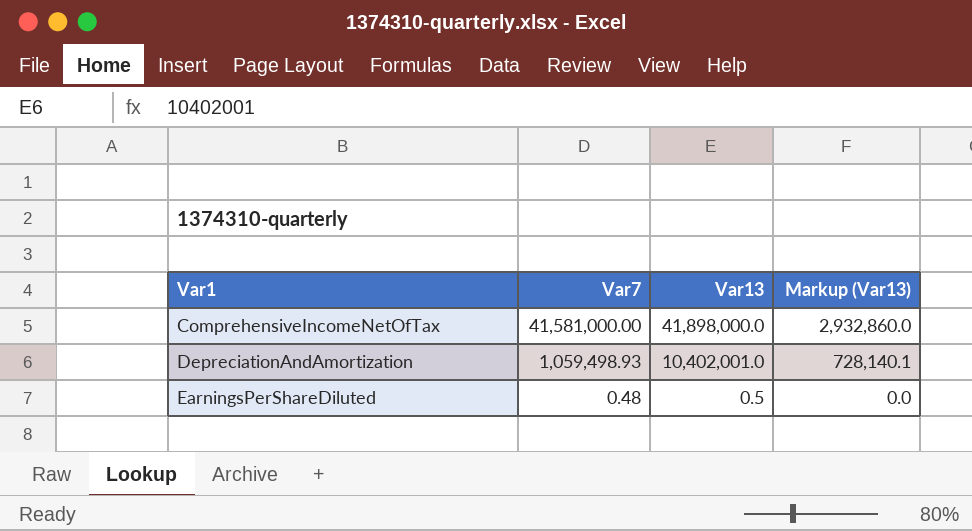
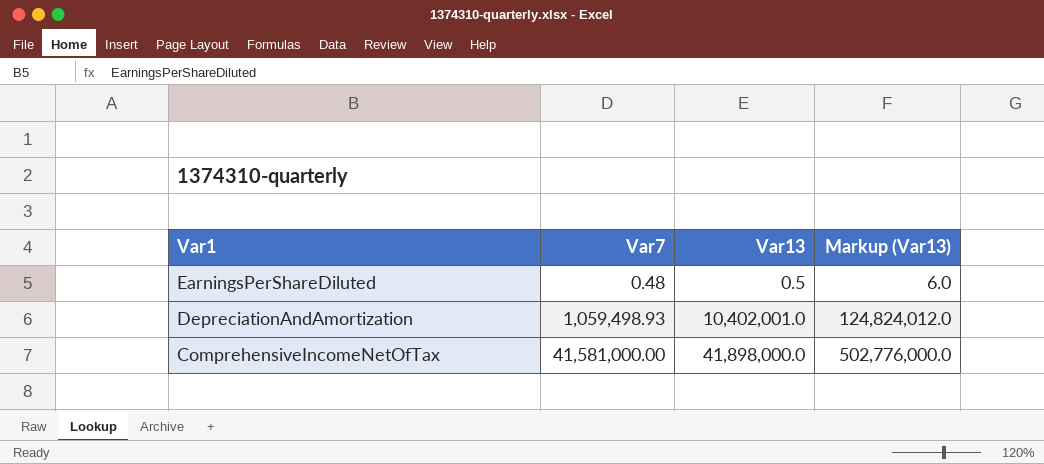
row order: Var1 ascending -> Var1 descending
column Markup (Var13) | formula: [Var13] * 0.07 -> [Var13] * 12

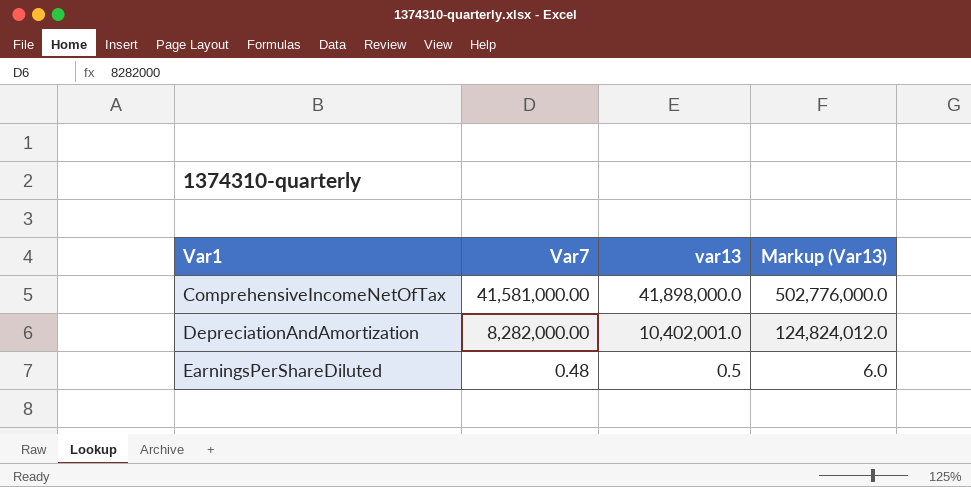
row order: Var1 descending -> Var1 ascending
column name: Var13 -> var13
DepreciationAndAmortization | Var7: 1,059,498.93 -> 8,282,000.00

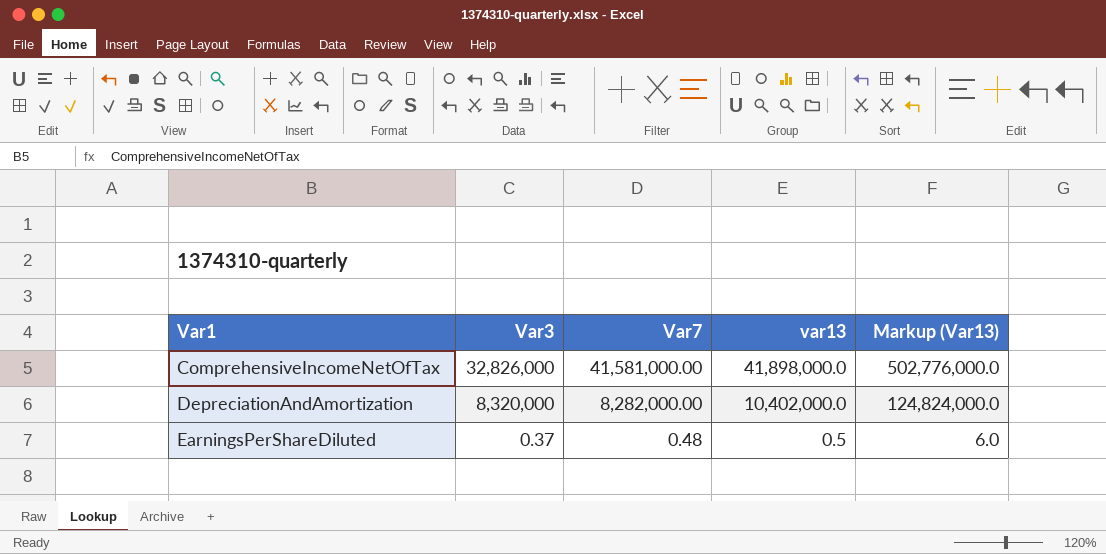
column Var3 | position: none -> 2
DepreciationAndAmortization | var13: 10,402,001.0 -> 10,402,000.0
DepreciationAndAmortization | Markup (Var13): 124,824,012.0 -> 124,824,000.0

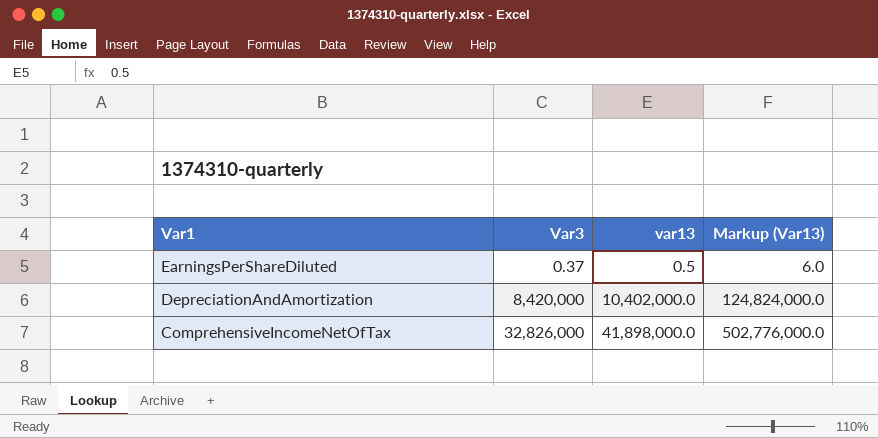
row order: Var1 ascending -> Var1 descending
column Var7 | position: 3 -> none
DepreciationAndAmortization | Var3: 8,320,000 -> 8,420,000

